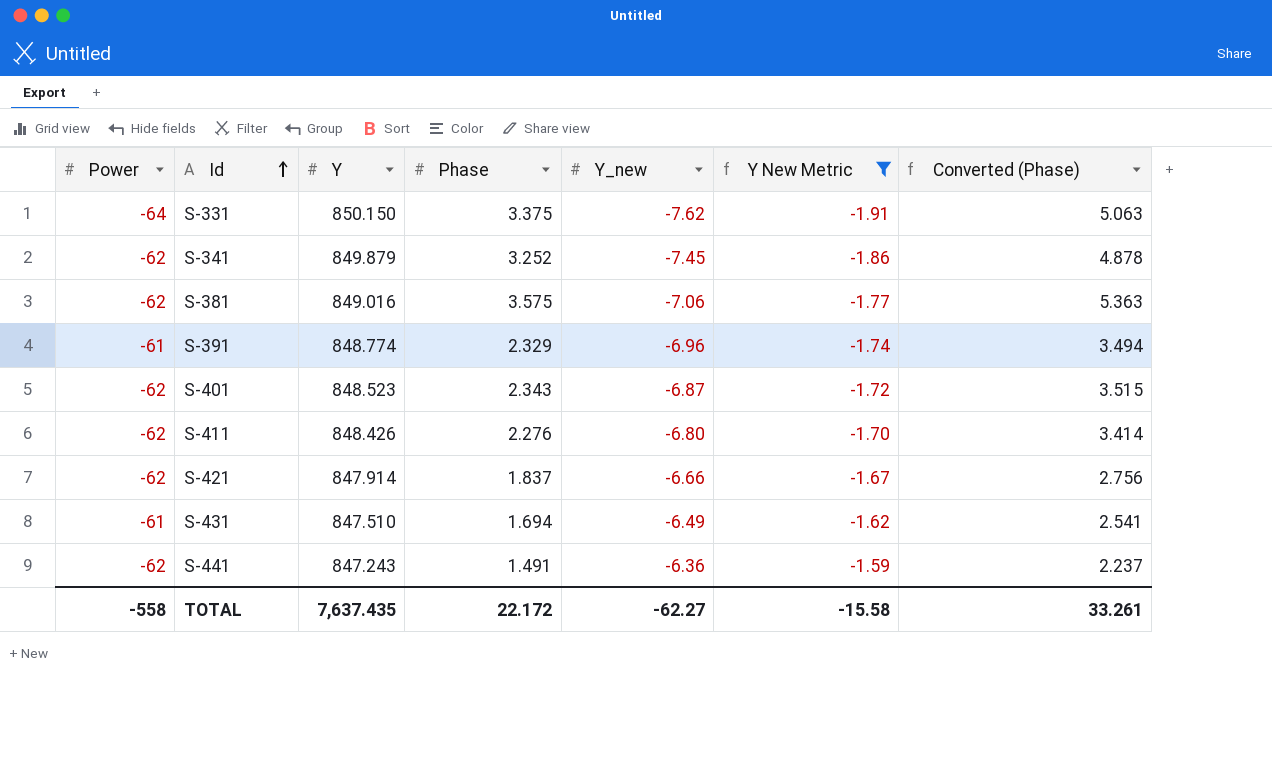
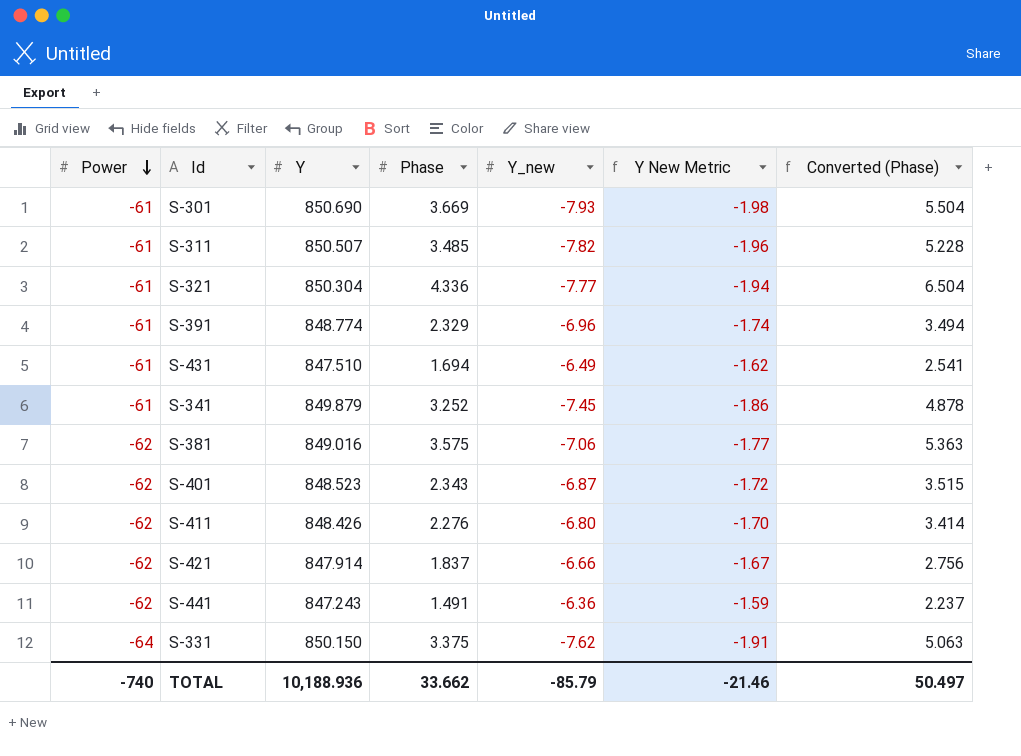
filter: Y New Metric >= -1.91 -> none
row order: Id ascending -> Power descending
S-341 | Power: -62 -> -61
TOTAL | Power: -558 -> -740
TOTAL | Y: 7,637.435 -> 10,188.936
TOTAL | Phase: 22.172 -> 33.662
TOTAL | Y_new: -62.27 -> -85.79
TOTAL | Y New Metric: -15.58 -> -21.46
TOTAL | Converted (Phase): 33.261 -> 50.497

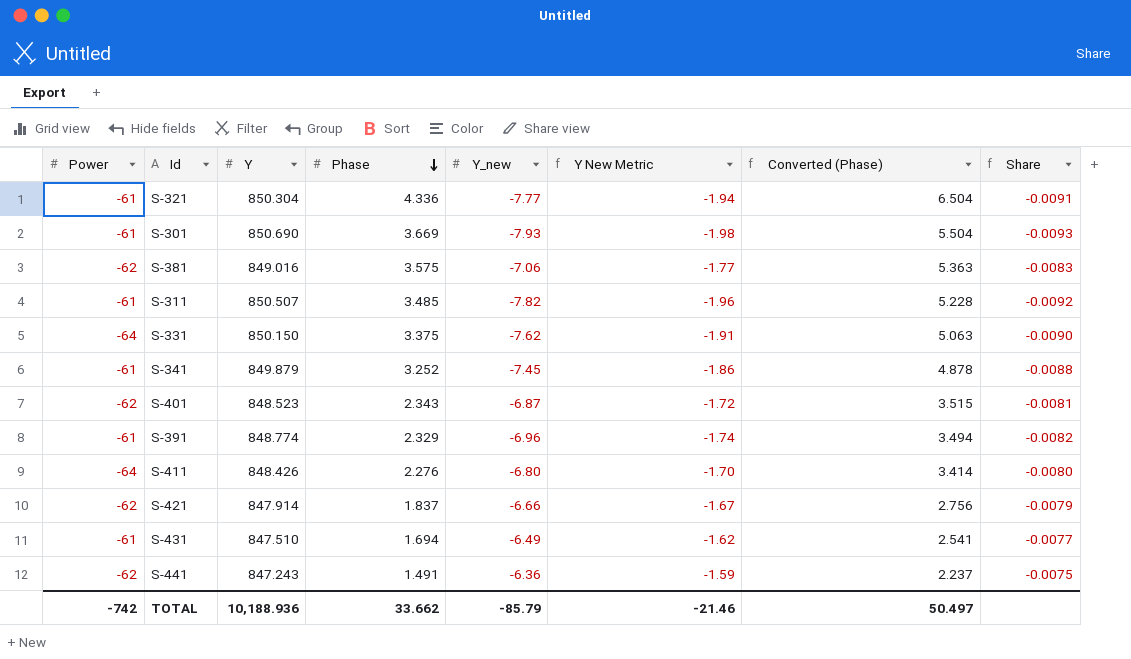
row order: Power descending -> Phase descending
column Share | formula: none -> [Y_new] / [Y]
S-411 | Power: -62 -> -64
TOTAL | Power: -740 -> -742

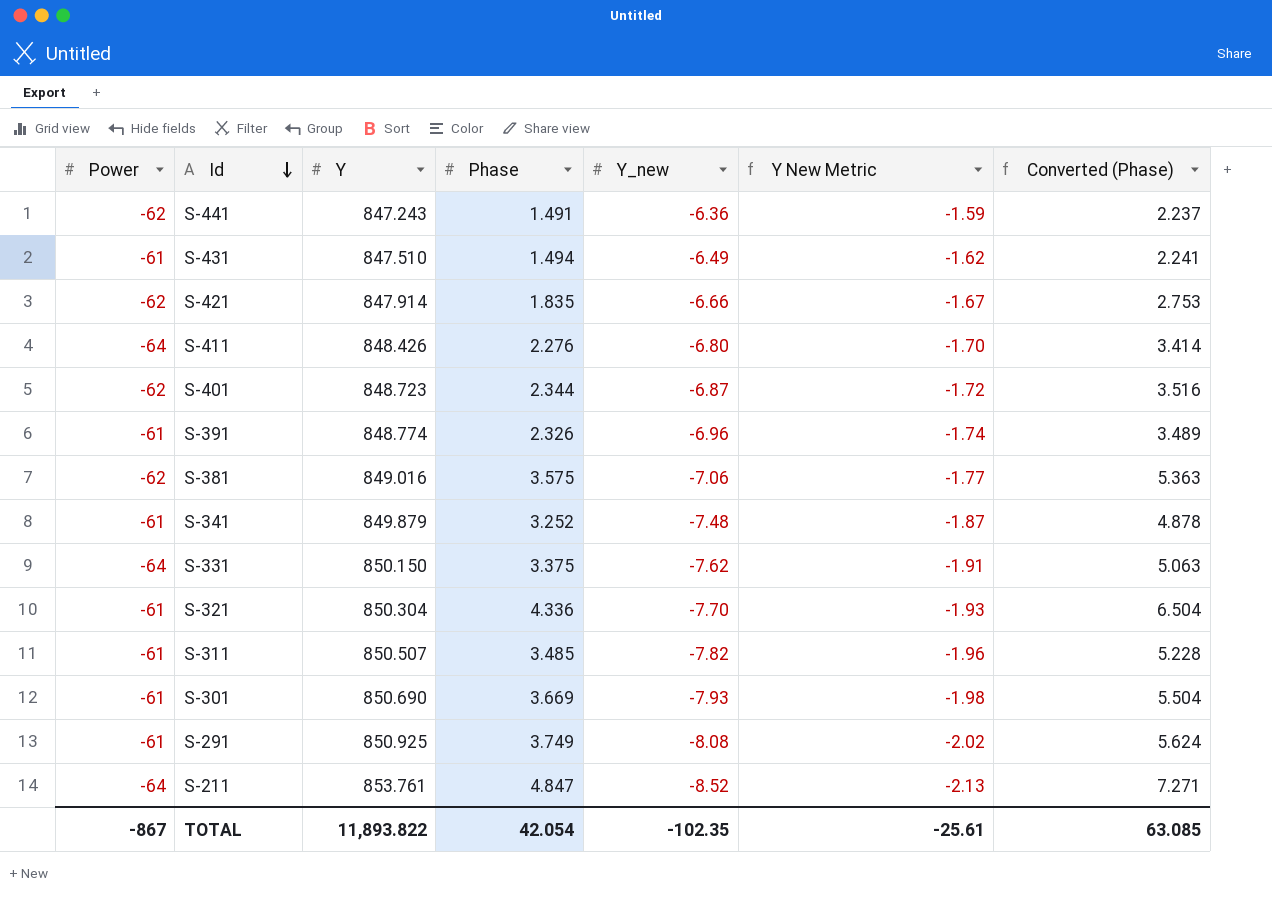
row order: Phase descending -> Id descending
column Share | formula: [Y_new] / [Y] -> none
S-431 | Phase: 1.694 -> 1.494
S-431 | Converted (Phase): 2.541 -> 2.241
S-421 | Phase: 1.837 -> 1.835
S-421 | Converted (Phase): 2.756 -> 2.753
S-401 | Y: 848.523 -> 848.723
S-401 | Phase: 2.343 -> 2.344
S-401 | Converted (Phase): 3.515 -> 3.516
S-391 | Phase: 2.329 -> 2.326
S-391 | Converted (Phase): 3.494 -> 3.489
S-341 | Y_new: -7.45 -> -7.48
S-341 | Y New Metric: -1.86 -> -1.87
S-321 | Y_new: -7.77 -> -7.70
S-321 | Y New Metric: -1.94 -> -1.93
row S-291: none -> -61 | 850.925 | 3.749 | -8.08 | -2.02 | 5.624
row S-211: none -> -64 | 853.761 | 4.847 | -8.52 | -2.13 | 7.271
TOTAL | Power: -742 -> -867
TOTAL | Y: 10,188.936 -> 11,893.822
TOTAL | Phase: 33.662 -> 42.054
TOTAL | Y_new: -85.79 -> -102.35
TOTAL | Y New Metric: -21.46 -> -25.61
TOTAL | Converted (Phase): 50.497 -> 63.085

